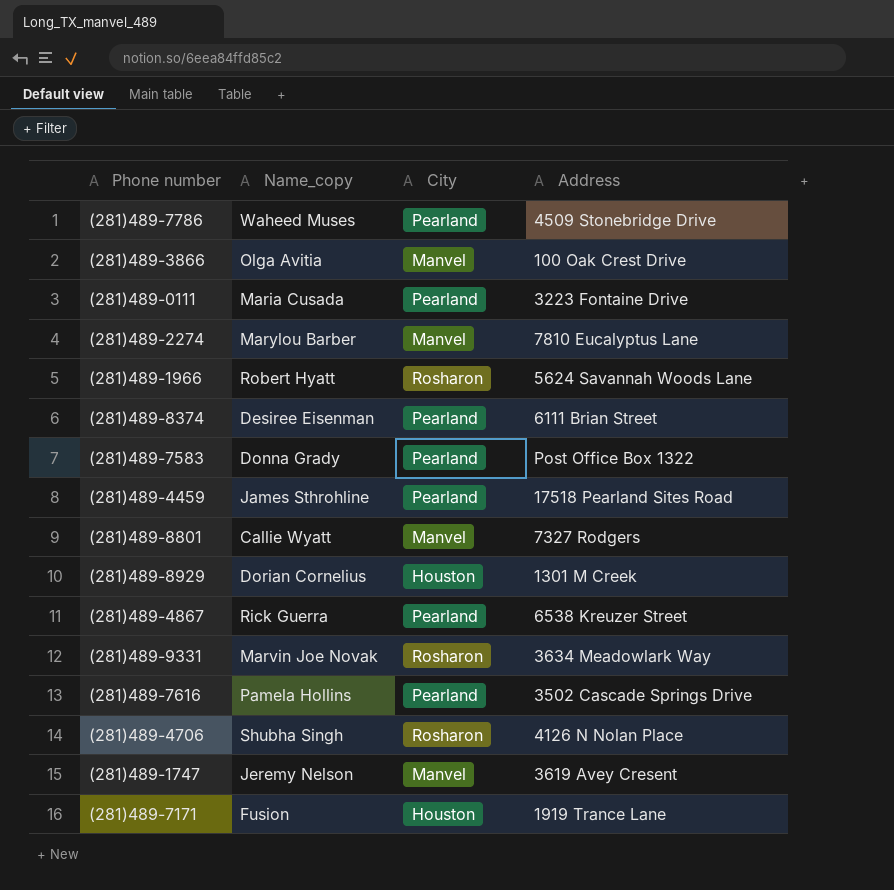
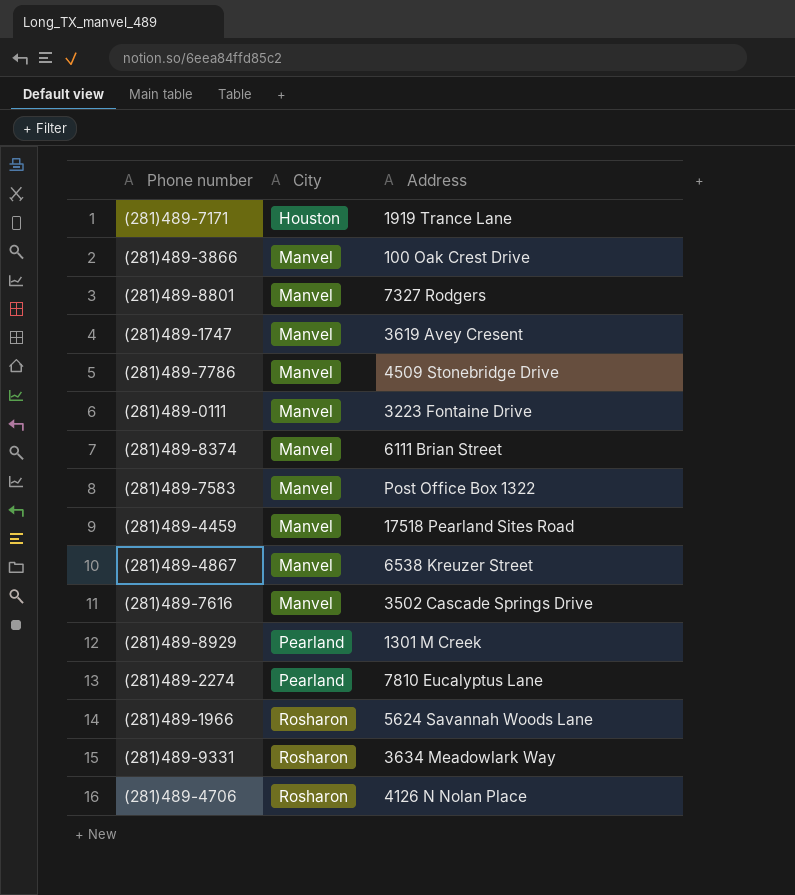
row order: none -> City ascending
column Name_copy | position: 2 -> none
(281)489-7786 | City: Pearland -> Manvel
(281)489-0111 | City: Pearland -> Manvel
(281)489-8374 | City: Pearland -> Manvel
(281)489-7583 | City: Pearland -> Manvel
(281)489-4459 | City: Pearland -> Manvel
(281)489-4867 | City: Pearland -> Manvel
(281)489-7616 | City: Pearland -> Manvel
(281)489-8929 | City: Houston -> Pearland
(281)489-2274 | City: Manvel -> Pearland

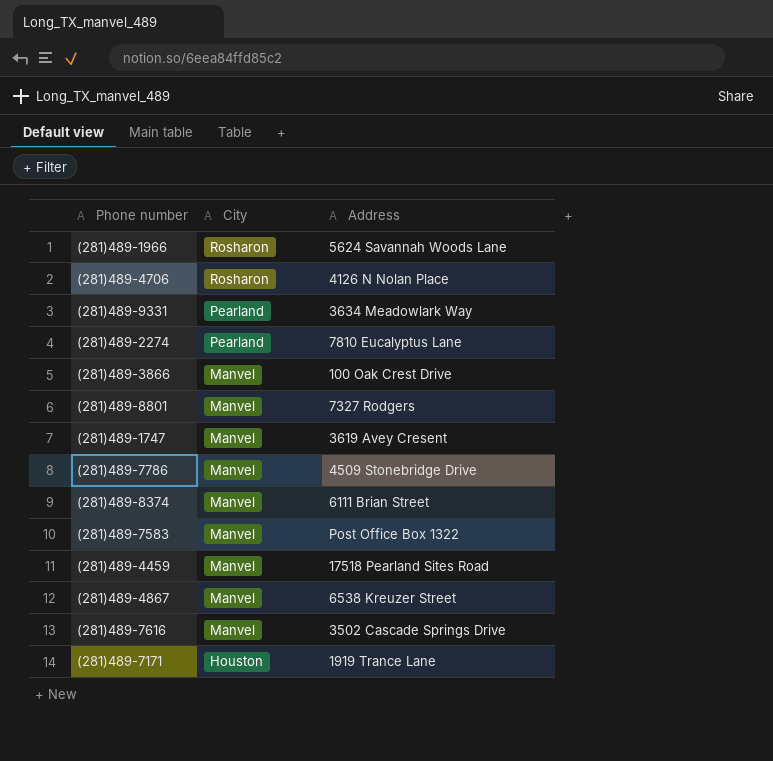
row order: City ascending -> City descending
row (281)489-0111: Manvel | 3223 Fontaine Drive -> none
row (281)489-8929: Pearland | 1301 M Creek -> none
(281)489-9331 | City: Rosharon -> Pearland

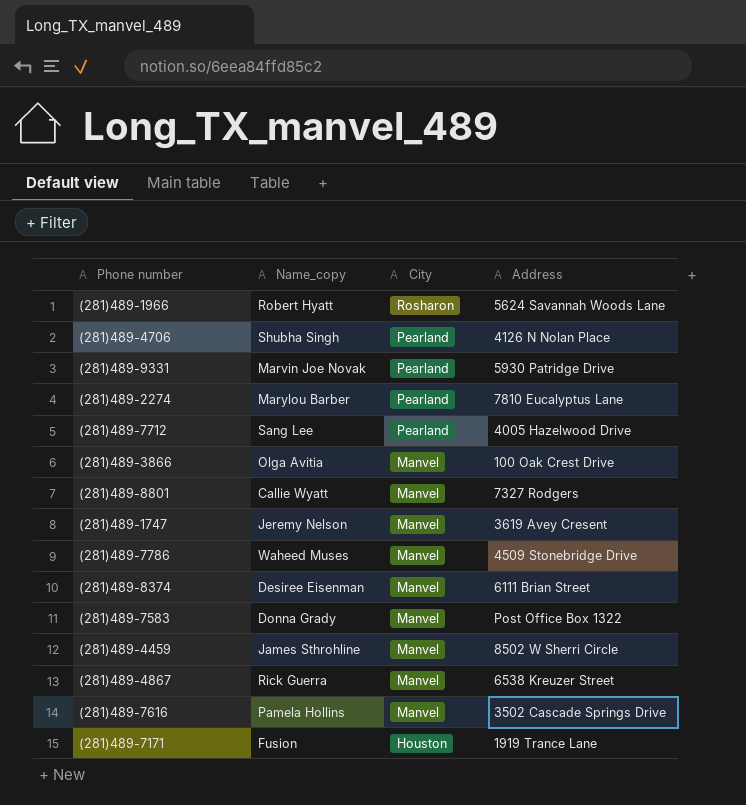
column Name_copy | position: none -> 2
(281)489-4706 | City: Rosharon -> Pearland
(281)489-9331 | Address: 3634 Meadowlark Way -> 5930 Patridge Drive
row (281)489-7712: none -> Sang Lee | Pearland | 4005 Hazelwood Drive
(281)489-4459 | Address: 17518 Pearland Sites Road -> 8502 W Sherri Circle

